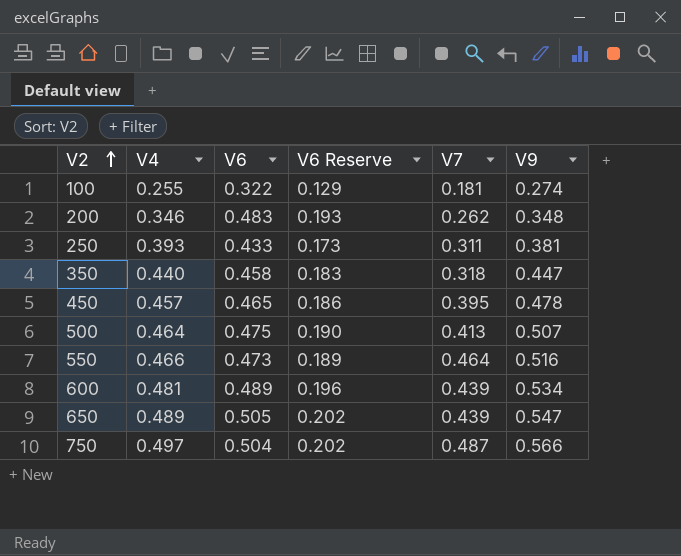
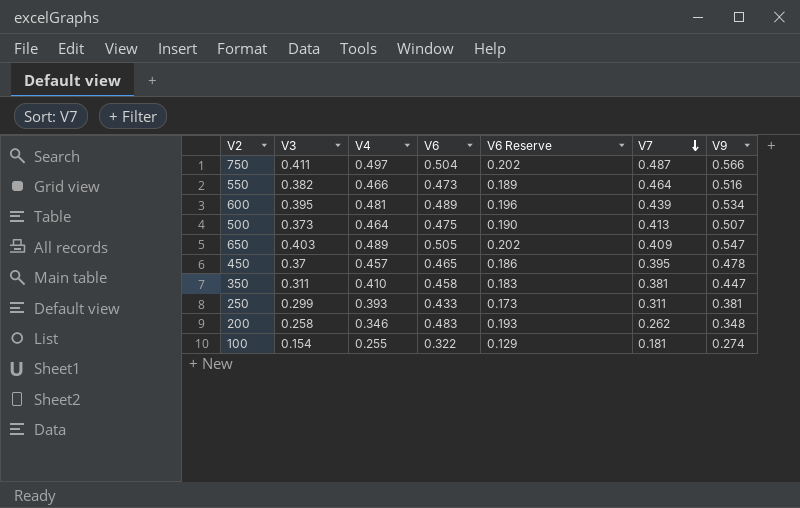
row order: V2 ascending -> V7 descending
column V3 | position: none -> 2
650 | V7: 0.439 -> 0.409
350 | V4: 0.440 -> 0.410
350 | V7: 0.318 -> 0.381

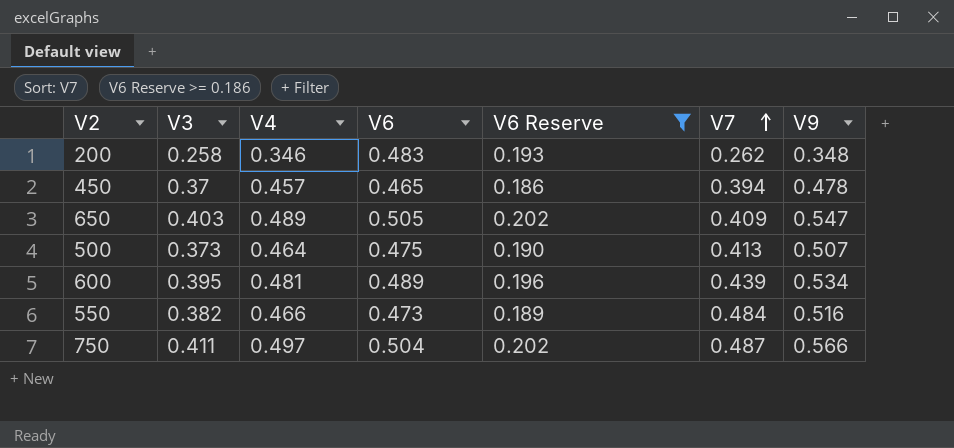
filter: none -> V6 Reserve >= 0.186
row order: V7 descending -> V7 ascending
450 | V7: 0.395 -> 0.394
550 | V7: 0.464 -> 0.484

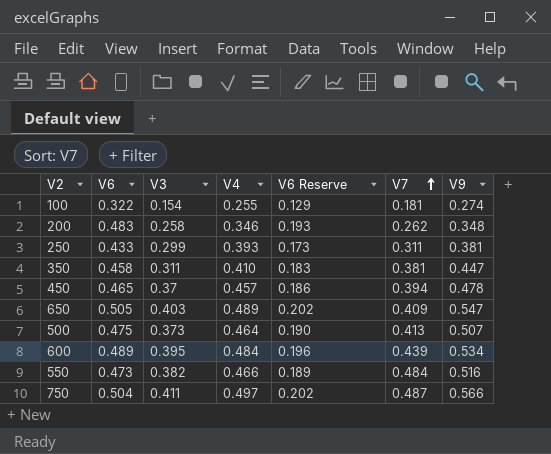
filter: V6 Reserve >= 0.186 -> none
column V6 | position: 4 -> 2
600 | V4: 0.481 -> 0.484

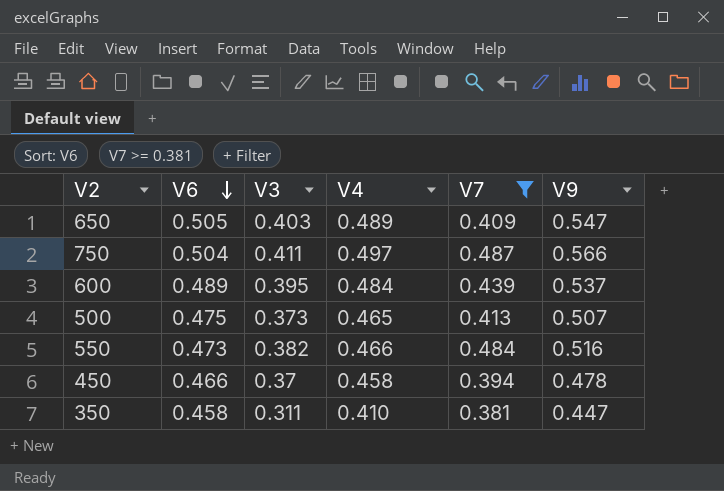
filter: none -> V7 >= 0.381
row order: V7 ascending -> V6 descending
column V6 Reserve | formula: [V6] * 0.4 -> none
600 | V9: 0.534 -> 0.537
500 | V4: 0.464 -> 0.465
450 | V6: 0.465 -> 0.466
450 | V4: 0.457 -> 0.458

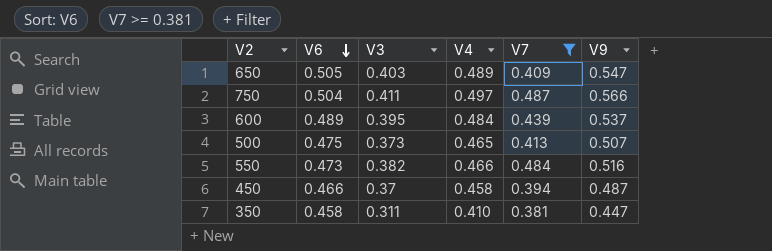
450 | V9: 0.478 -> 0.487

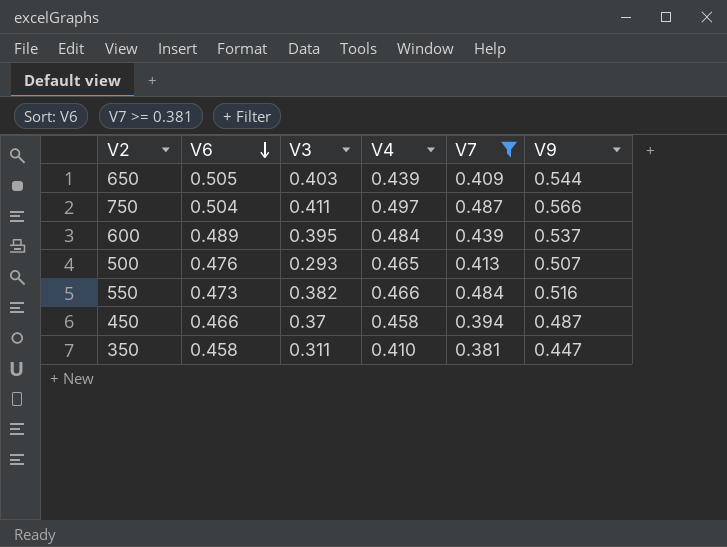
650 | V4: 0.489 -> 0.439
650 | V9: 0.547 -> 0.544
500 | V6: 0.475 -> 0.476
500 | V3: 0.373 -> 0.293

